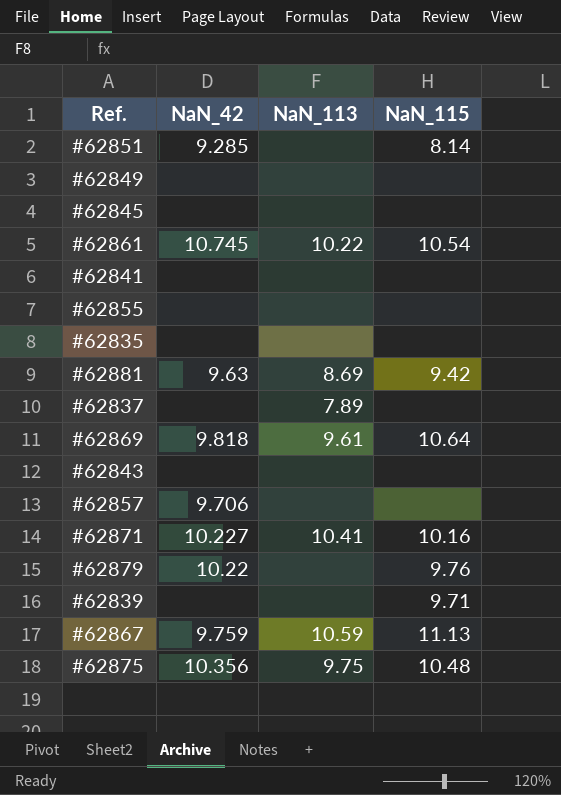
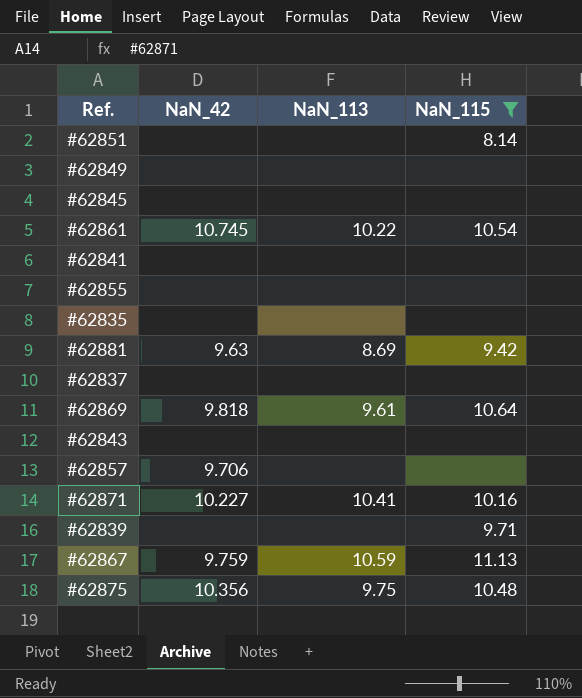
filter: none -> NaN_115 != 9.76
#62851 | NaN_42: 9.285 -> none
#62837 | NaN_113: 7.89 -> none

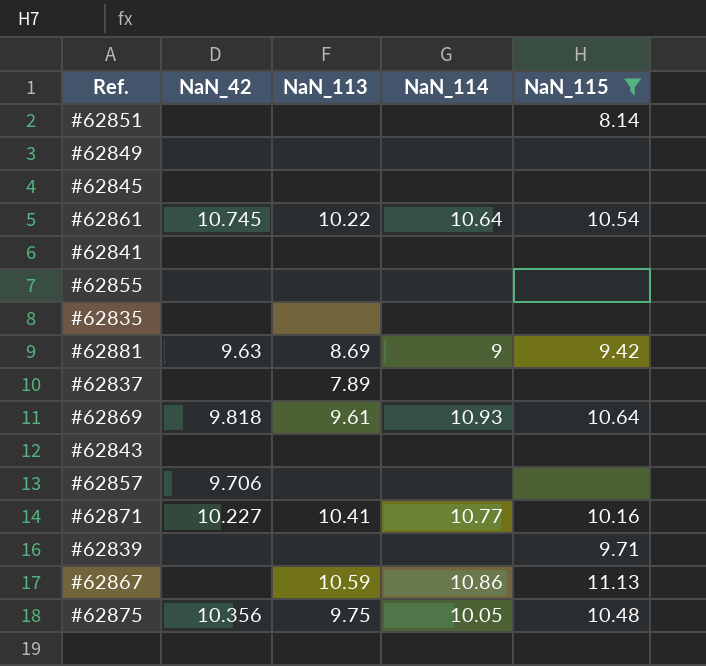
column NaN_114 | position: none -> 4
#62837 | NaN_113: none -> 7.89
#62867 | NaN_42: 9.759 -> none

